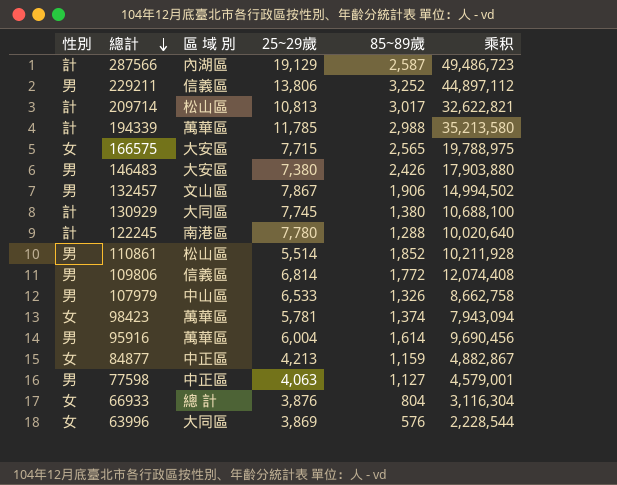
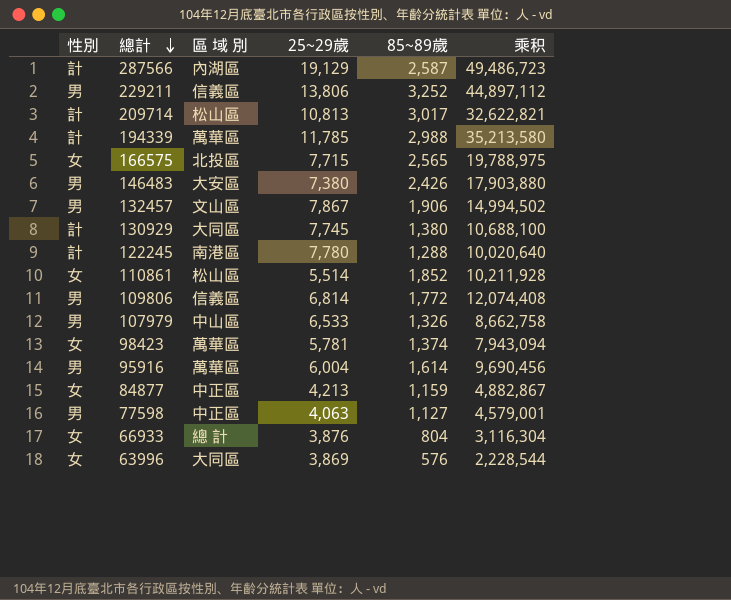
166575 | 區 域 別: 大安區 -> 北投區
110861 | 性別: 男 -> 女

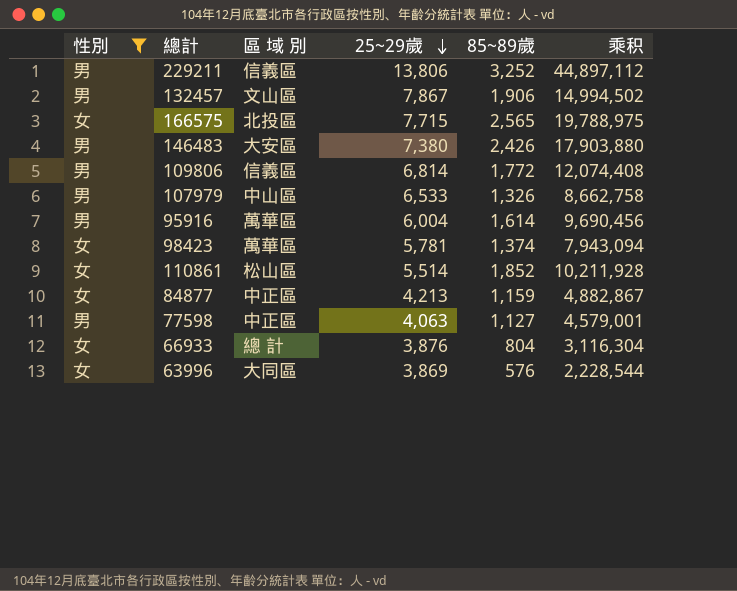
filter: none -> 性別 != 計
row order: 總計 descending -> 25~29歲 descending

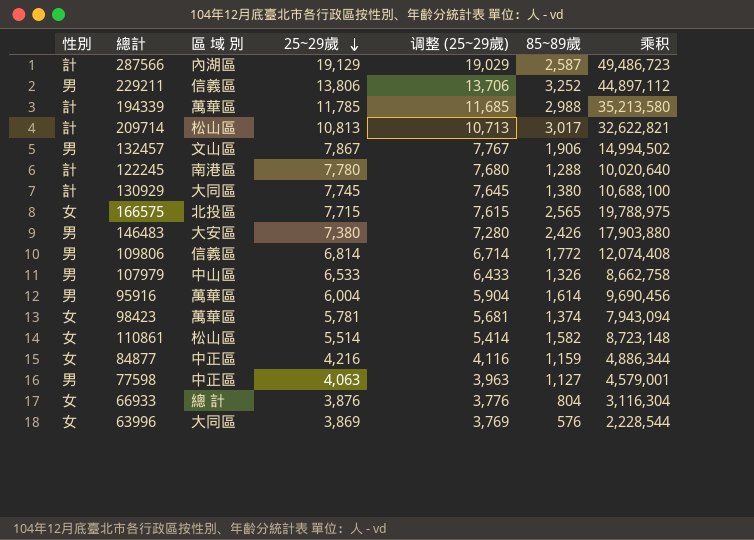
filter: 性別 != 計 -> none
column 调整 (25~29歲) | formula: none -> [25~29歲] - 100
110861 | 85~89歲: 1,852 -> 1,582
110861 | 乘积: 10,211,928 -> 8,723,148
84877 | 25~29歲: 4,213 -> 4,216
84877 | 乘积: 4,882,867 -> 4,886,344

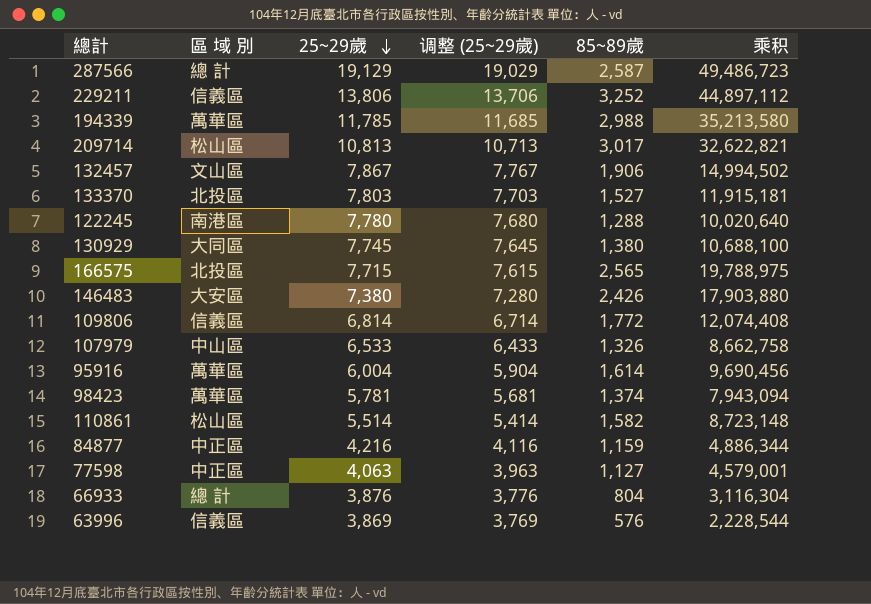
column 性別 | position: 1 -> none
287566 | 區 域 別: 內湖區 -> 總 計
row 133370: none -> 北投區 | 7,803 | 7,703 | 1,527 | 11,915,181
63996 | 區 域 別: 大同區 -> 信義區

